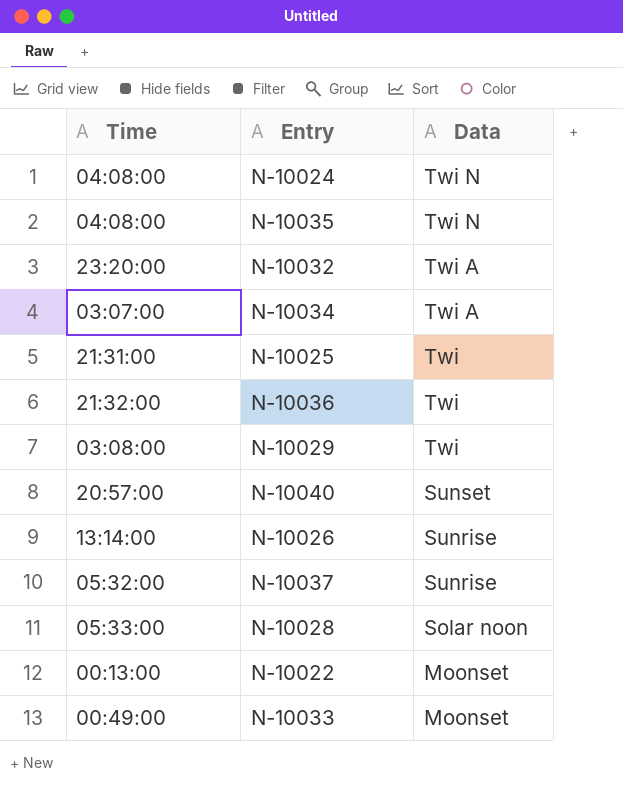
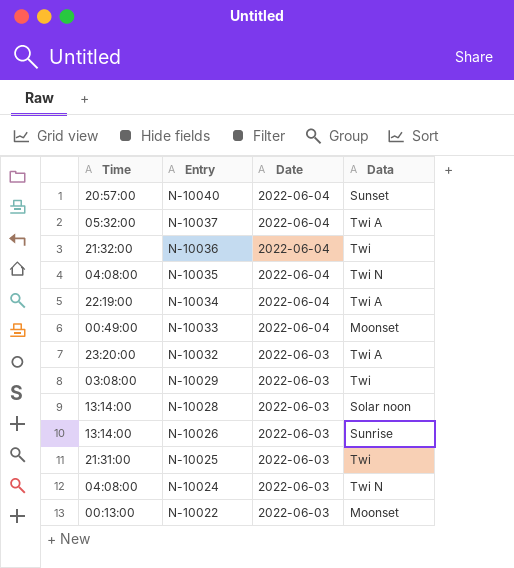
row order: Data descending -> Entry descending
column Date | position: none -> 3
N-10037 | Data: Sunrise -> Twi A
N-10034 | Time: 03:07:00 -> 22:19:00
N-10028 | Time: 05:33:00 -> 13:14:00

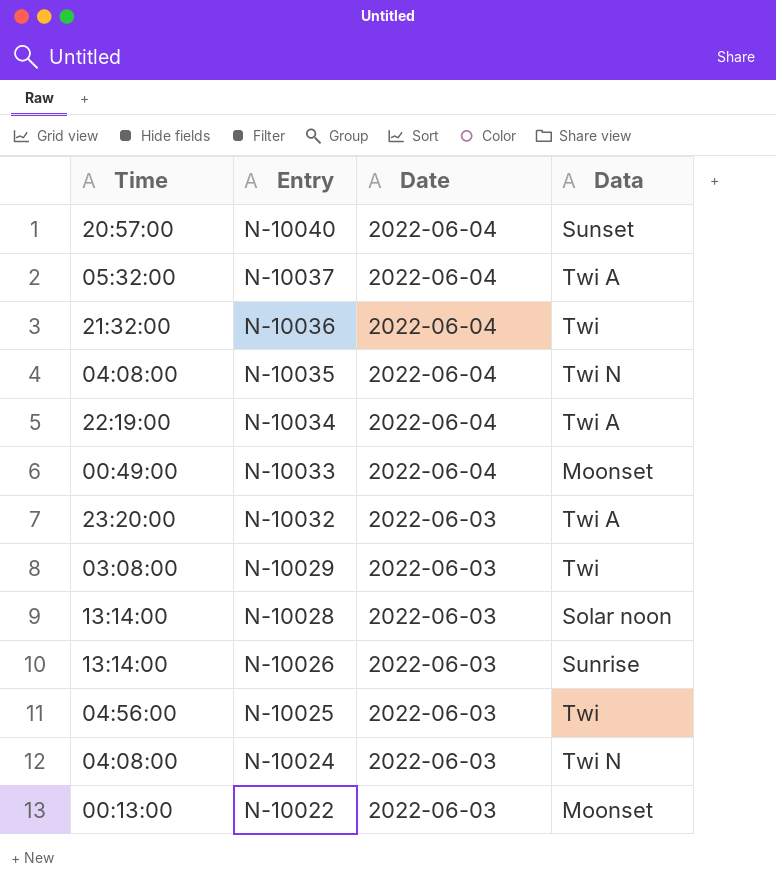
N-10025 | Time: 21:31:00 -> 04:56:00

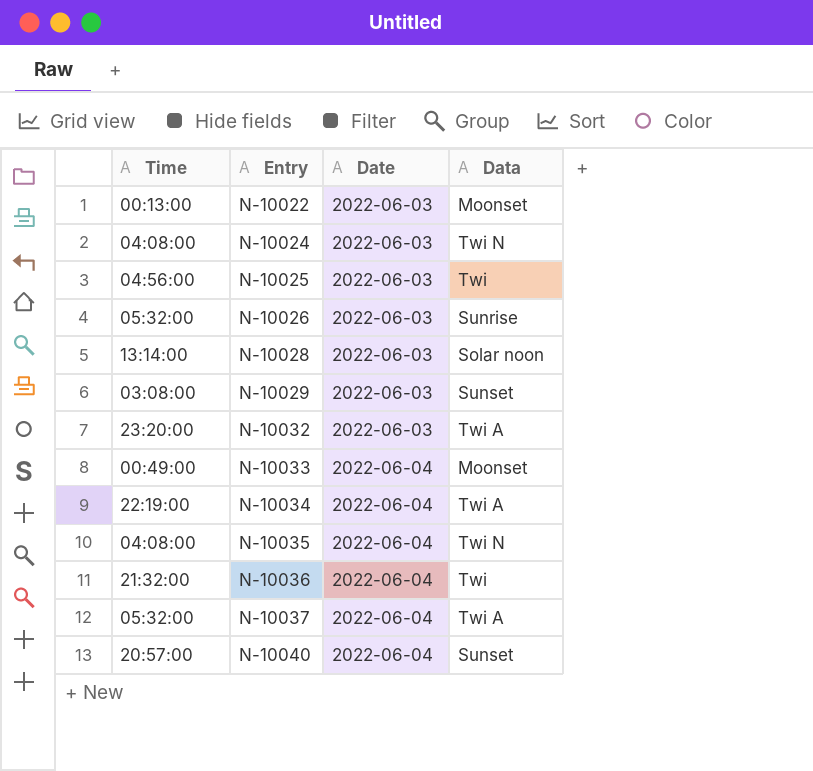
row order: Entry descending -> Entry ascending
N-10026 | Time: 13:14:00 -> 05:32:00
N-10029 | Data: Twi -> Sunset

